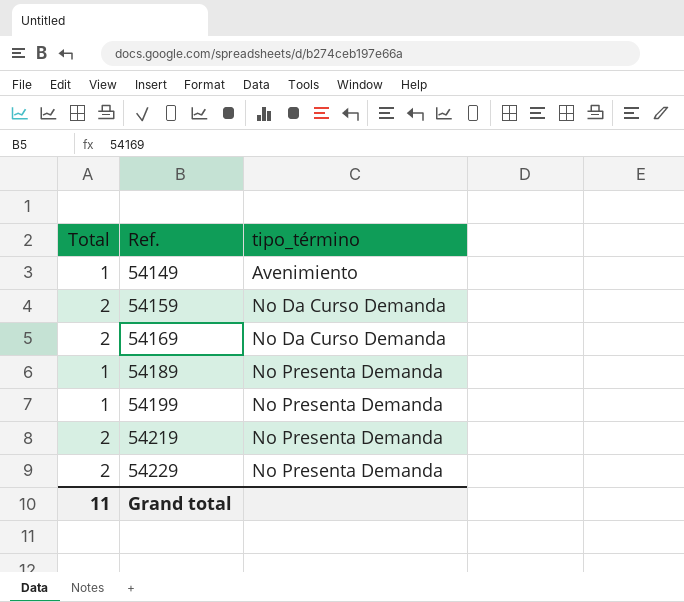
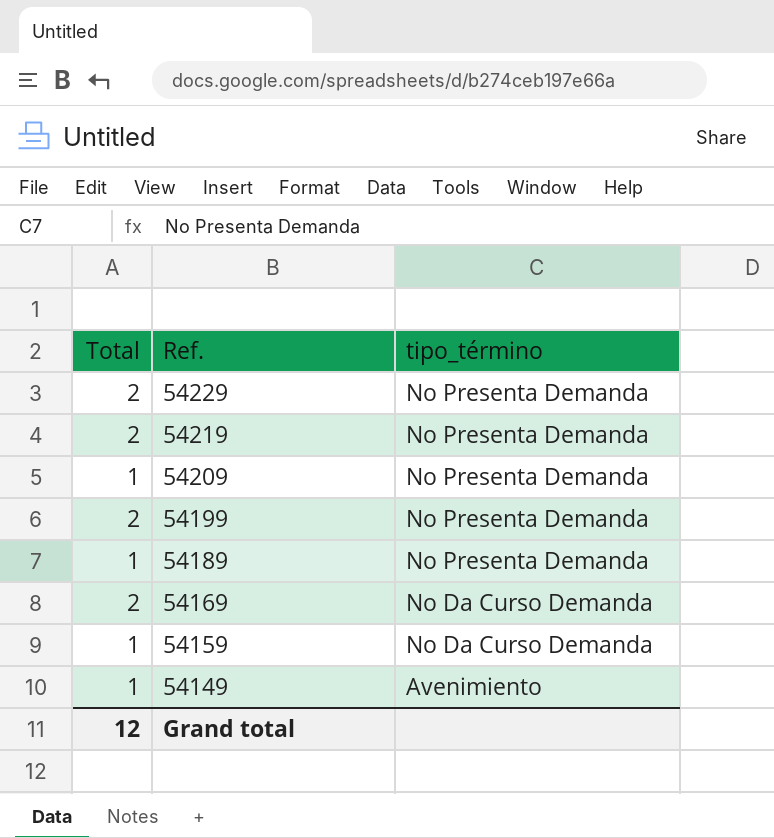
row order: Ref. ascending -> Ref. descending
row 54209: none -> 1 | No Presenta Demanda
54199 | Total: 1 -> 2
54159 | Total: 2 -> 1
Grand total | Total: 11 -> 12

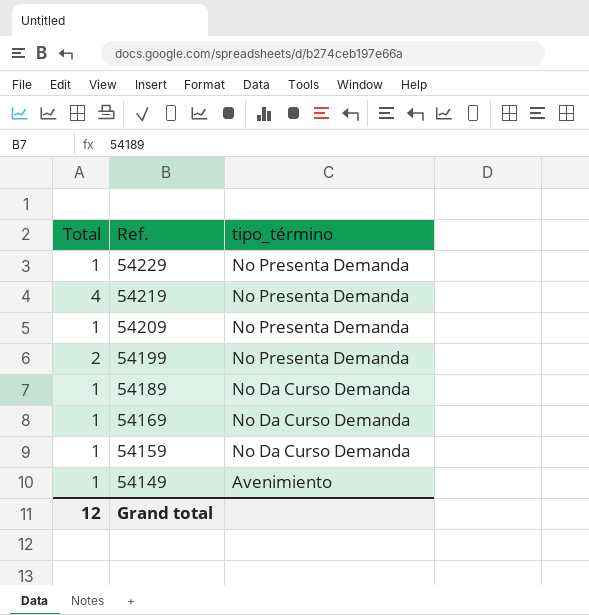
54229 | Total: 2 -> 1
54219 | Total: 2 -> 4
54189 | tipo_término: No Presenta Demanda -> No Da Curso Demanda
54169 | Total: 2 -> 1

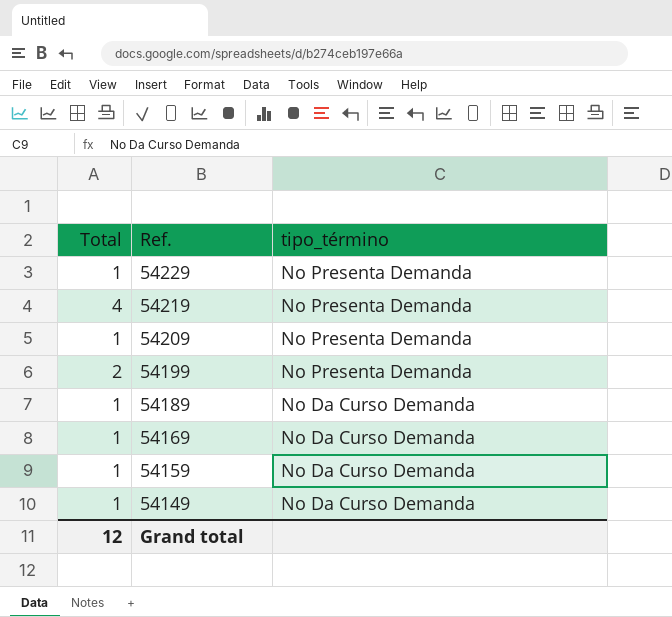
54149 | tipo_término: Avenimiento -> No Da Curso Demanda

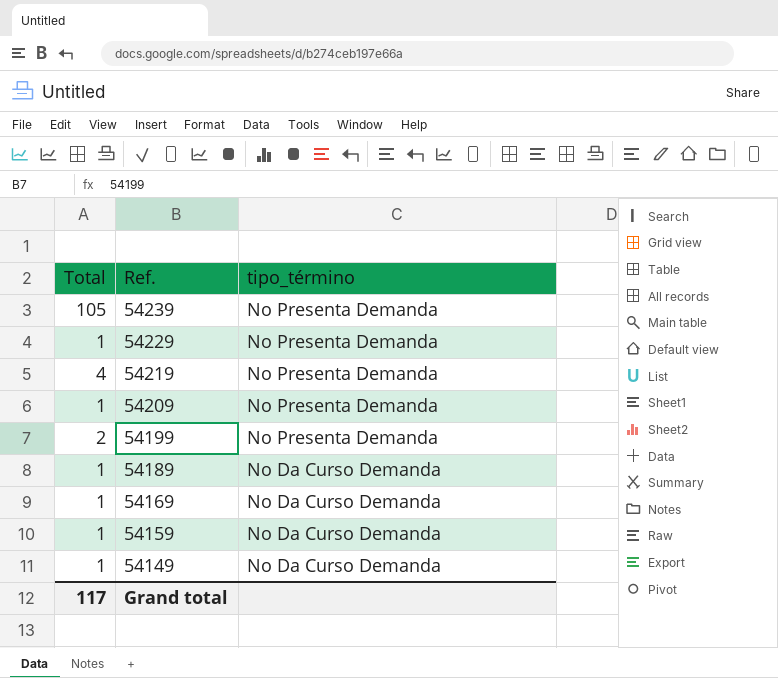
row 54239: none -> 105 | No Presenta Demanda
Grand total | Total: 12 -> 117

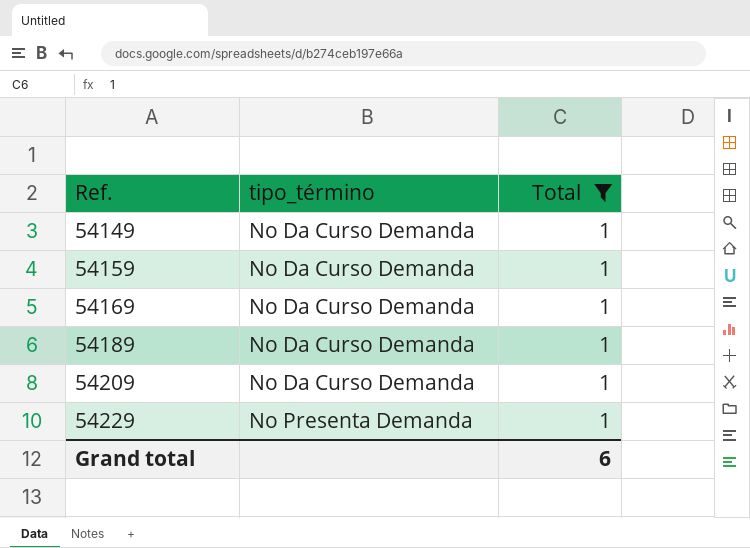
filter: none -> Total = 1
row order: Ref. descending -> Ref. ascending
column Total | position: 1 -> 3
54209 | tipo_término: No Presenta Demanda -> No Da Curso Demanda
Grand total | Total: 117 -> 6

